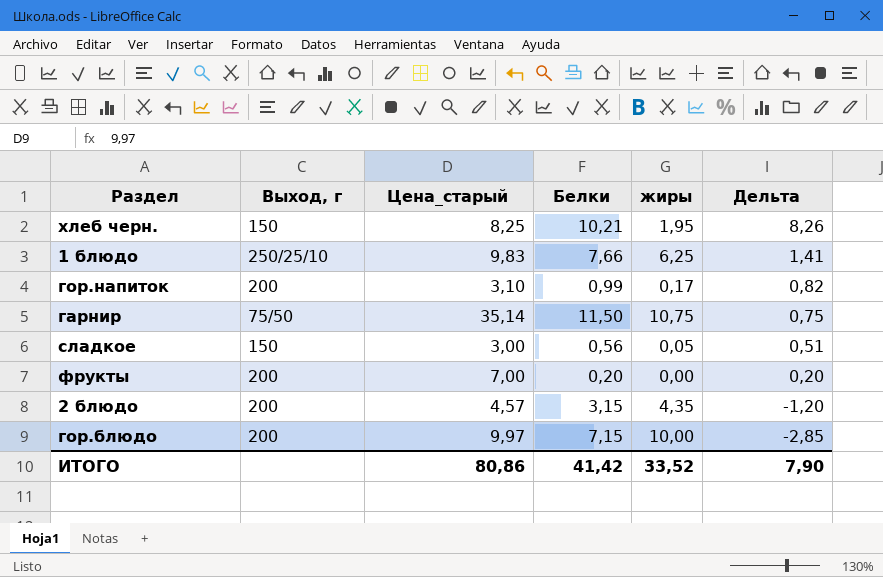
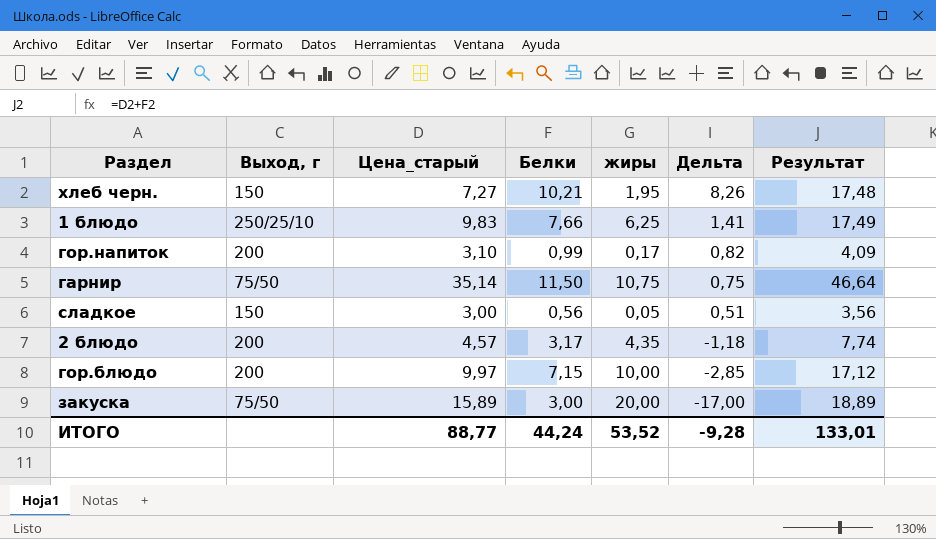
column Результат | formula: none -> [Цена_старый] + [Белки]
row фрукты: 200 | 7,00 | 0,20 | 0,00 | 0,20 -> none
хлеб черн. | Цена_старый: 8,25 -> 7,27
2 блюдо | Белки: 3,15 -> 3,17
2 блюдо | Дельта: -1,20 -> -1,18
row закуска: none -> 75/50 | 15,89 | 3,00 | 20,00 | -17,00 | 18,89
ИТОГО | Цена_старый: 80,86 -> 88,77
ИТОГО | Белки: 41,42 -> 44,24
ИТОГО | жиры: 33,52 -> 53,52
ИТОГО | Дельта: 7,90 -> -9,28

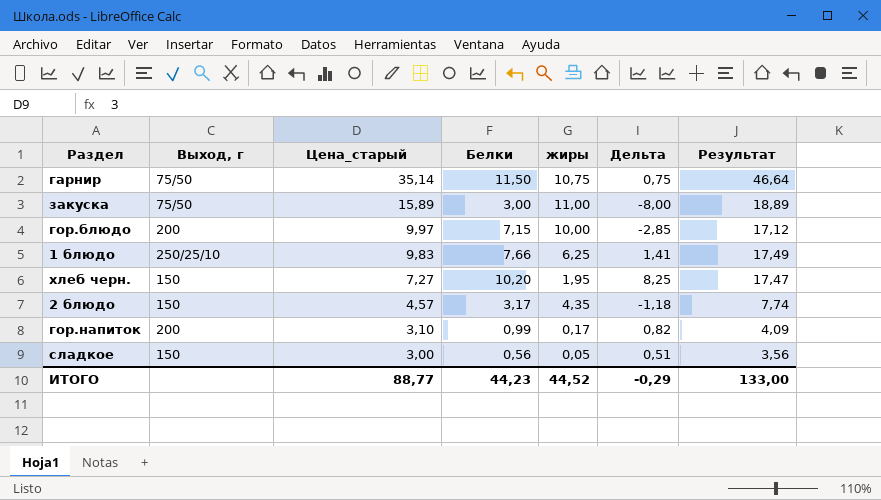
row order: Дельта descending -> Цена_старый descending
закуска | жиры: 20,00 -> 11,00
закуска | Дельта: -17,00 -> -8,00
хлеб черн. | Белки: 10,21 -> 10,20
хлеб черн. | Дельта: 8,26 -> 8,25
хлеб черн. | Результат: 17,48 -> 17,47
2 блюдо | Выход, г: 200 -> 150
ИТОГО | Белки: 44,24 -> 44,23
ИТОГО | жиры: 53,52 -> 44,52
ИТОГО | Дельта: -9,28 -> -0,29
ИТОГО | Результат: 133,01 -> 133,00

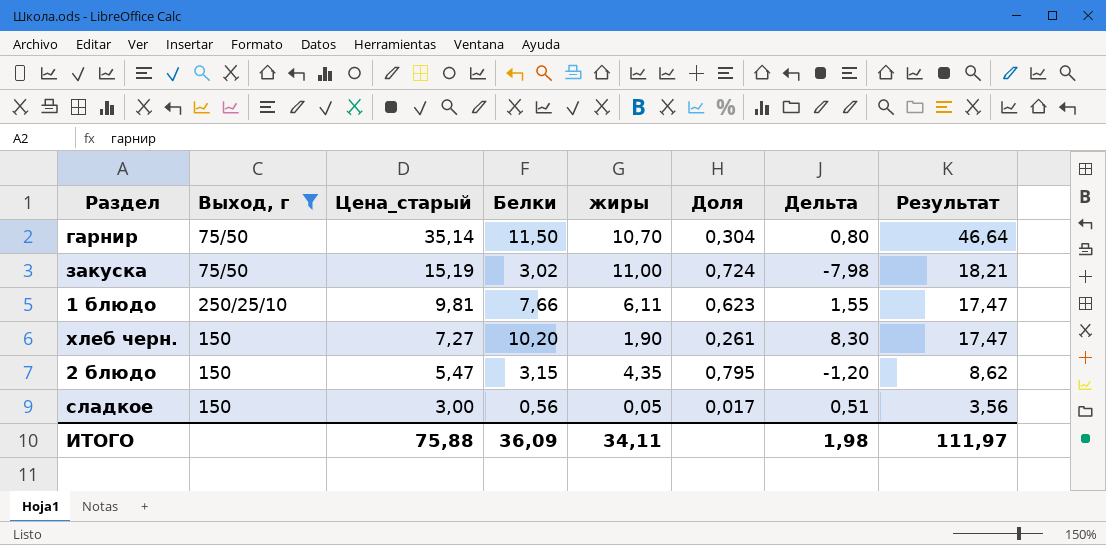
filter: none -> Выход, г != 200
column Доля | formula: none -> [жиры] / [Цена_старый]
гарнир | жиры: 10,75 -> 10,70
гарнир | Дельта: 0,75 -> 0,80
закуска | Цена_старый: 15,89 -> 15,19
закуска | Белки: 3,00 -> 3,02
закуска | Дельта: -8,00 -> -7,98
закуска | Результат: 18,89 -> 18,21
1 блюдо | Цена_старый: 9,83 -> 9,81
1 блюдо | жиры: 6,25 -> 6,11
1 блюдо | Дельта: 1,41 -> 1,55
1 блюдо | Результат: 17,49 -> 17,47
хлеб черн. | жиры: 1,95 -> 1,90
хлеб черн. | Дельта: 8,25 -> 8,30
2 блюдо | Цена_старый: 4,57 -> 5,47
2 блюдо | Белки: 3,17 -> 3,15
2 блюдо | Дельта: -1,18 -> -1,20
2 блюдо | Результат: 7,74 -> 8,62
ИТОГО | Цена_старый: 88,77 -> 75,88
ИТОГО | Белки: 44,23 -> 36,09
ИТОГО | жиры: 44,52 -> 34,11
ИТОГО | Дельта: -0,29 -> 1,98
ИТОГО | Результат: 133,00 -> 111,97

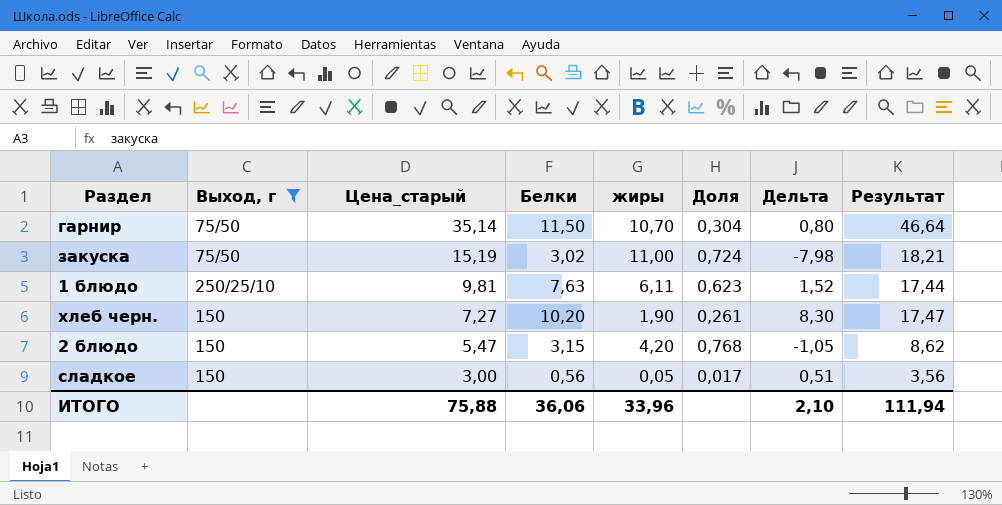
1 блюдо | Белки: 7,66 -> 7,63
1 блюдо | Дельта: 1,55 -> 1,52
1 блюдо | Результат: 17,47 -> 17,44
2 блюдо | жиры: 4,35 -> 4,20
2 блюдо | Доля: 0,795 -> 0,768
2 блюдо | Дельта: -1,20 -> -1,05
ИТОГО | Белки: 36,09 -> 36,06
ИТОГО | жиры: 34,11 -> 33,96
ИТОГО | Дельта: 1,98 -> 2,10
ИТОГО | Результат: 111,97 -> 111,94

